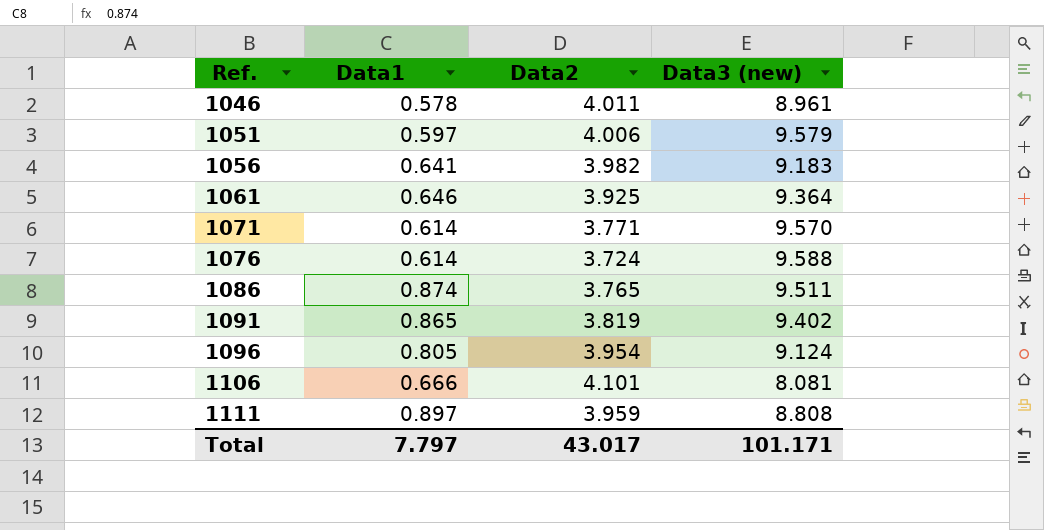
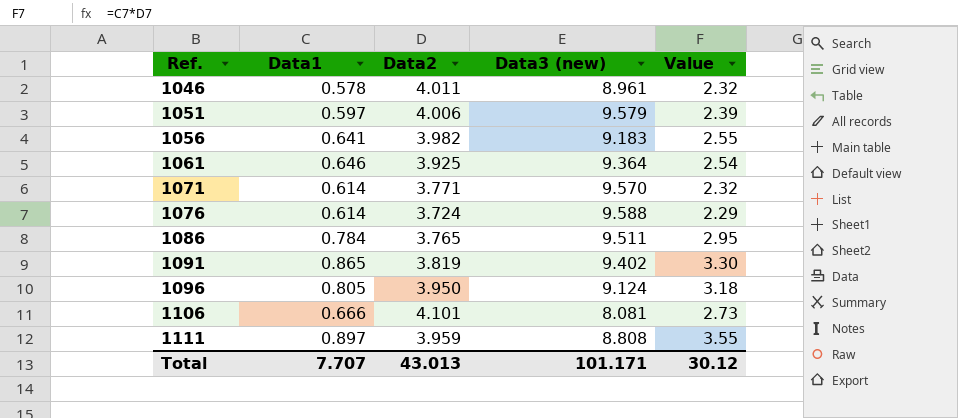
column Value | formula: none -> [Data1] * [Data2]
1086 | Data1: 0.874 -> 0.784
1096 | Data2: 3.954 -> 3.950
Total | Data1: 7.797 -> 7.707
Total | Data2: 43.017 -> 43.013

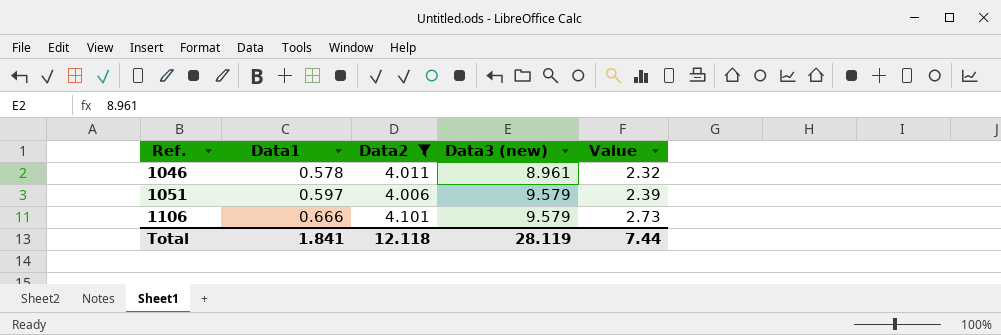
filter: none -> Data2 >= 4.006
1106 | Data3 (new): 8.081 -> 9.579
Total | Data1: 7.707 -> 1.841
Total | Data2: 43.013 -> 12.118
Total | Data3 (new): 101.171 -> 28.119
Total | Value: 30.12 -> 7.44

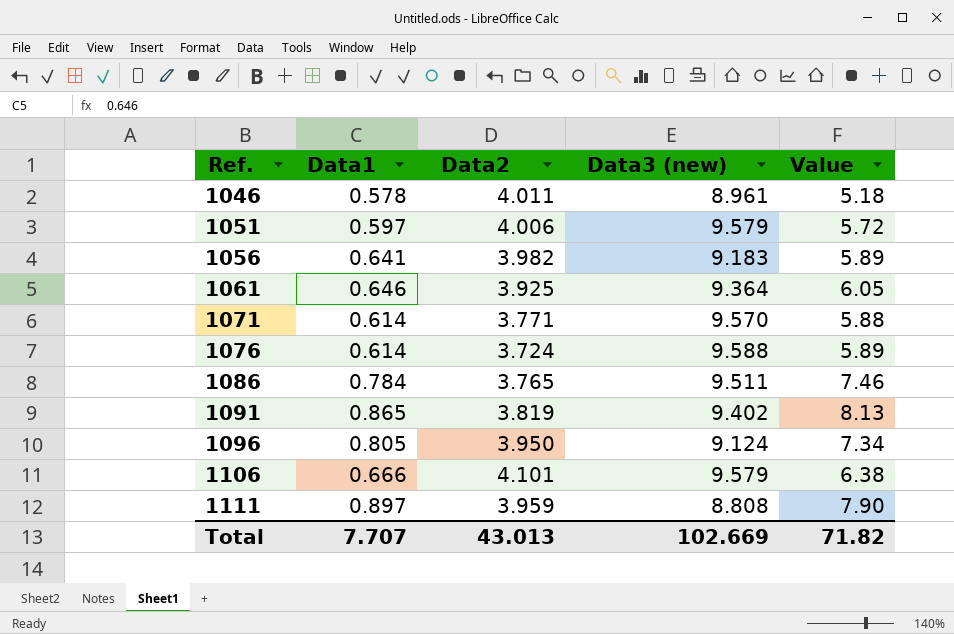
filter: Data2 >= 4.006 -> none
column Value | formula: [Data1] * [Data2] -> [Data1] * [Data3 (new)]
Total | Data1: 1.841 -> 7.707
Total | Data2: 12.118 -> 43.013
Total | Data3 (new): 28.119 -> 102.669
Total | Value: 7.44 -> 71.82

